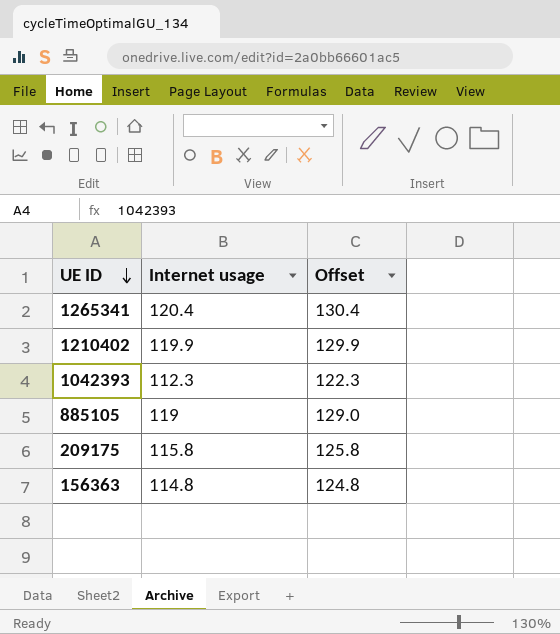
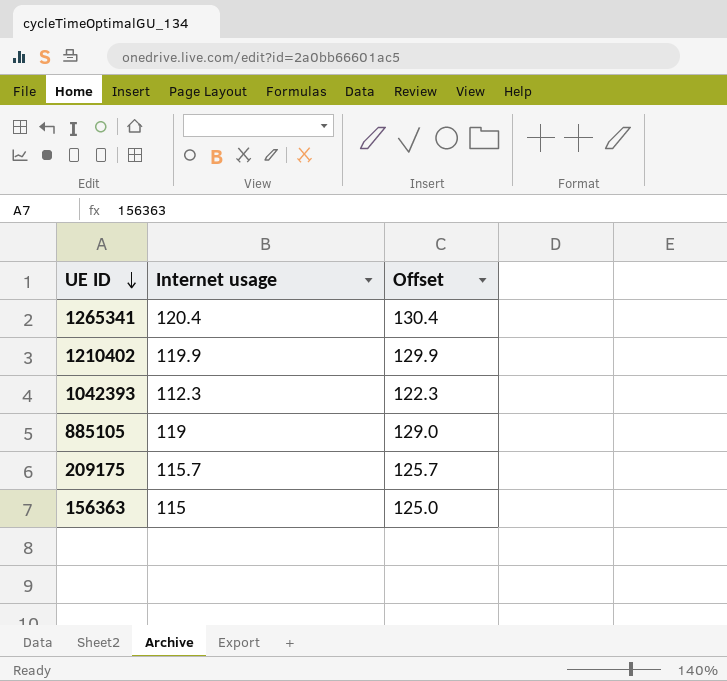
209175 | Internet usage: 115.8 -> 115.7
209175 | Offset: 125.8 -> 125.7
156363 | Internet usage: 114.8 -> 115
156363 | Offset: 124.8 -> 125.0

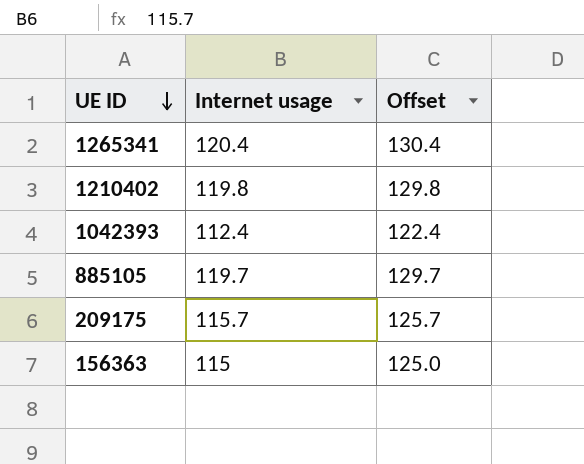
1210402 | Internet usage: 119.9 -> 119.8
1210402 | Offset: 129.9 -> 129.8
1042393 | Internet usage: 112.3 -> 112.4
1042393 | Offset: 122.3 -> 122.4
885105 | Internet usage: 119 -> 119.7
885105 | Offset: 129.0 -> 129.7

